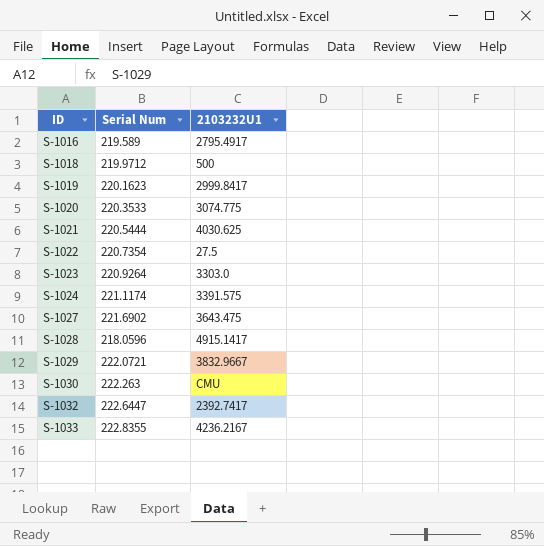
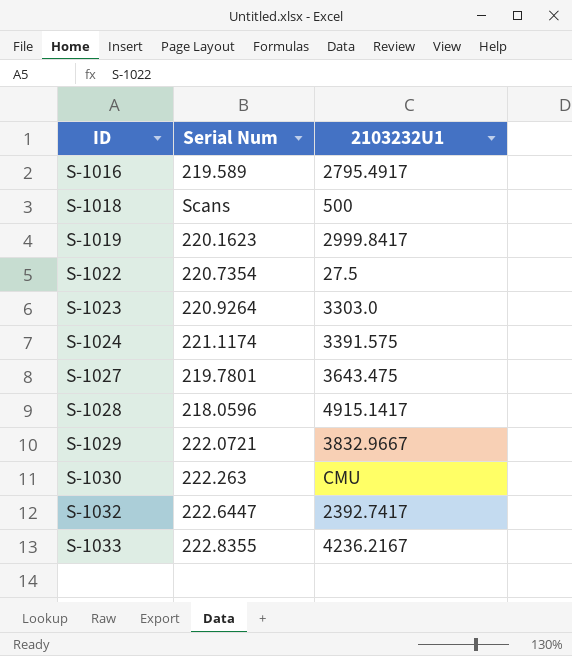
row S-1020: 220.3533 | 3074.775 -> none
row S-1021: 220.5444 | 4030.625 -> none
S-1018 | Serial Num: 219.9712 -> Scans
S-1027 | Serial Num: 221.6902 -> 219.7801

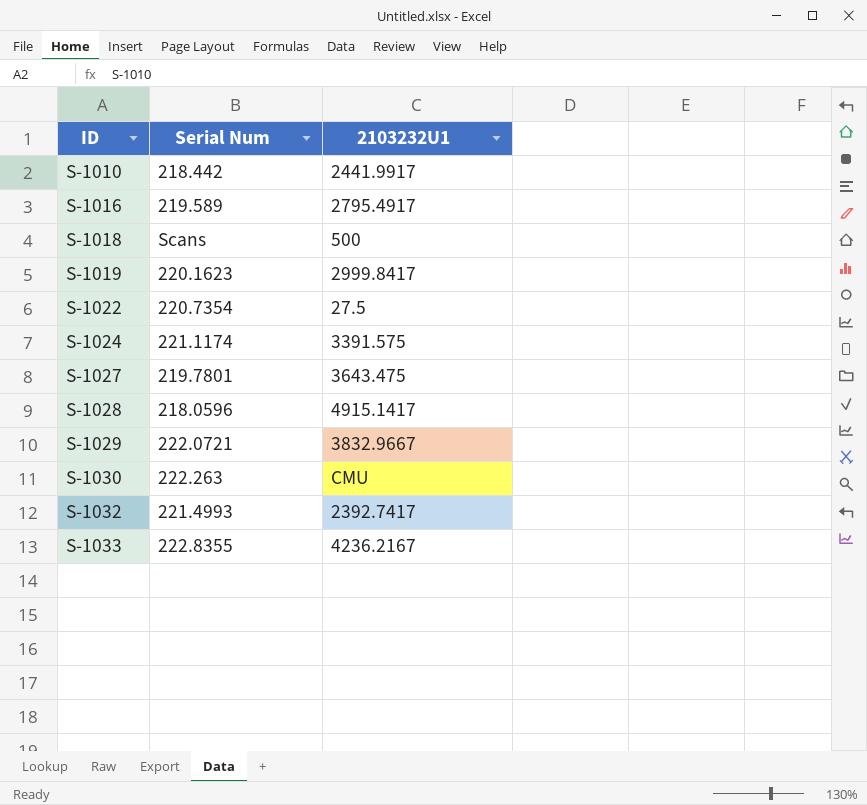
row S-1023: 220.9264 | 3303.0 -> none
row S-1010: none -> 218.442 | 2441.9917
S-1032 | Serial Num: 222.6447 -> 221.4993

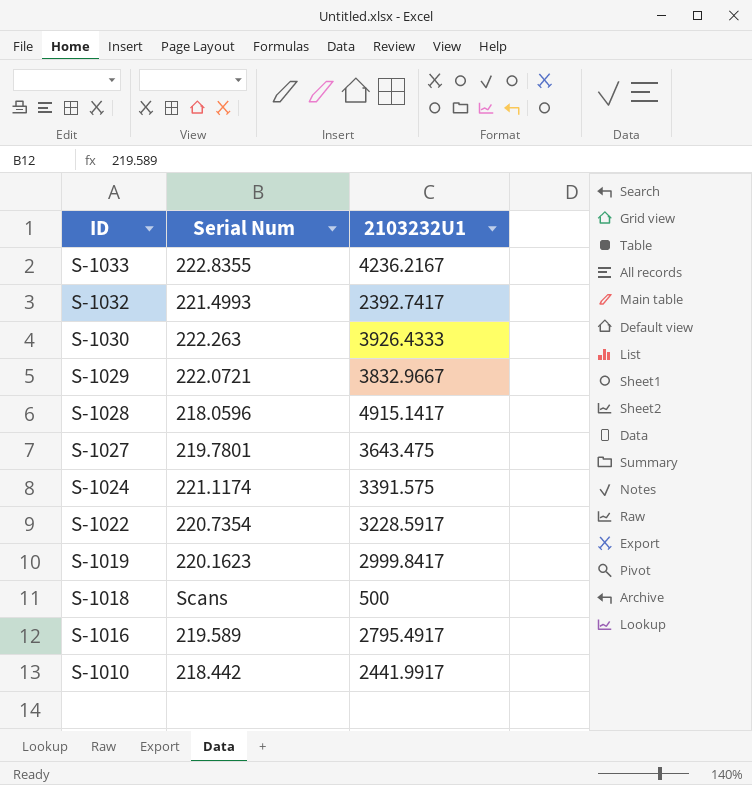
row order: ID ascending -> ID descending
S-1030 | 2103232U1: CMU -> 3926.4333
S-1022 | 2103232U1: 27.5 -> 3228.5917

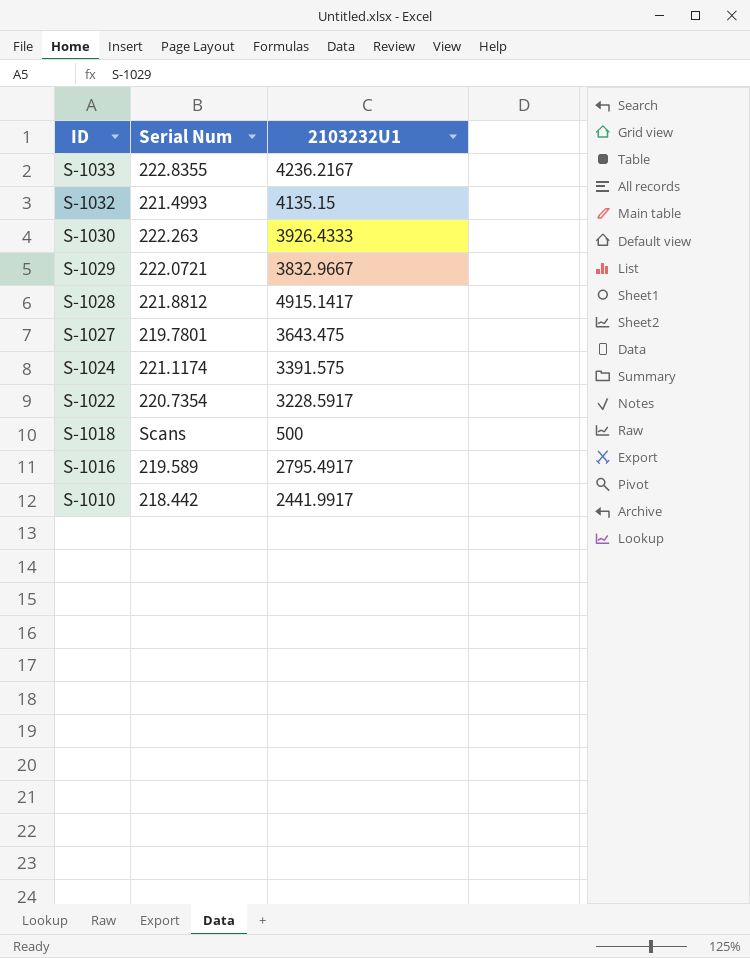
row S-1019: 220.1623 | 2999.8417 -> none
S-1032 | 2103232U1: 2392.7417 -> 4135.15
S-1028 | Serial Num: 218.0596 -> 221.8812

